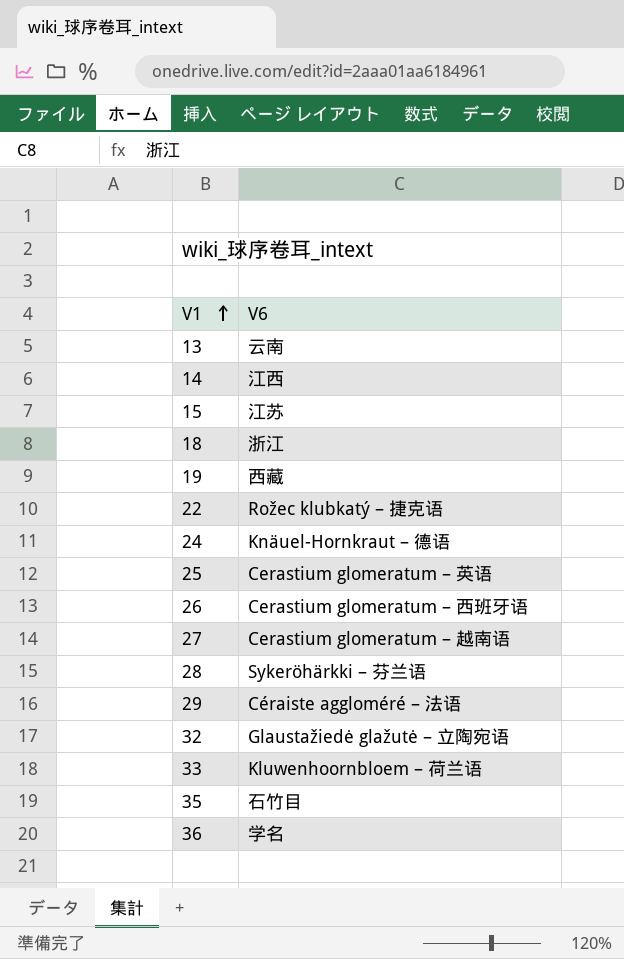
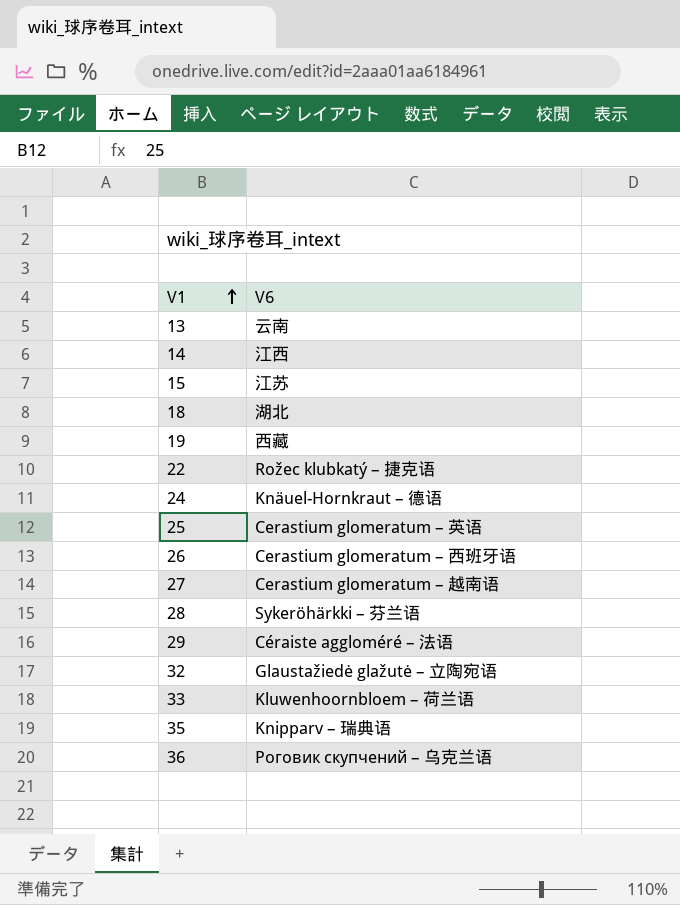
18 | V6: 浙江 -> 湖北
35 | V6: 石竹目 -> Knipparv – 瑞典语
36 | V6: 学名 -> Роговик скупчений – 乌克兰语

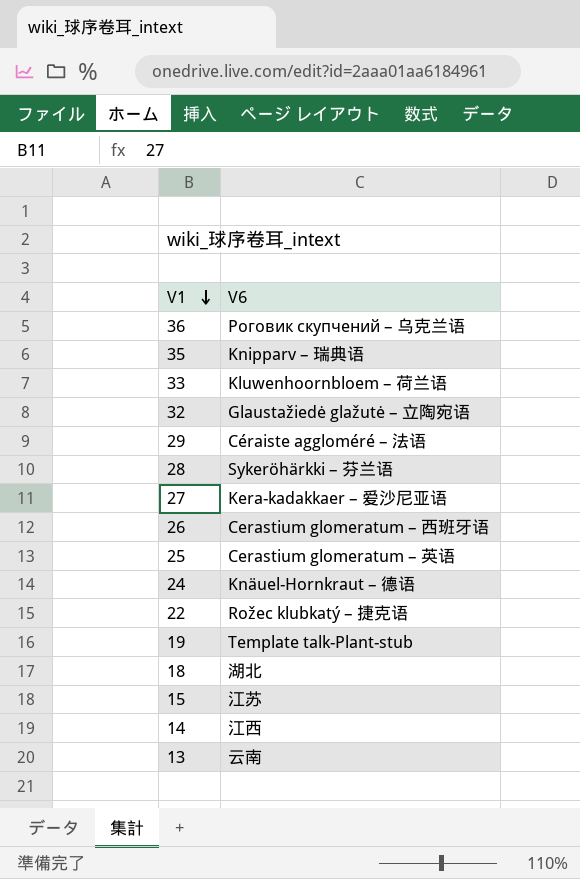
row order: V1 ascending -> V1 descending
27 | V6: Cerastium glomeratum – 越南语 -> Kera-kadakkaer – 爱沙尼亚语
19 | V6: 西藏 -> Template talk-Plant-stub

